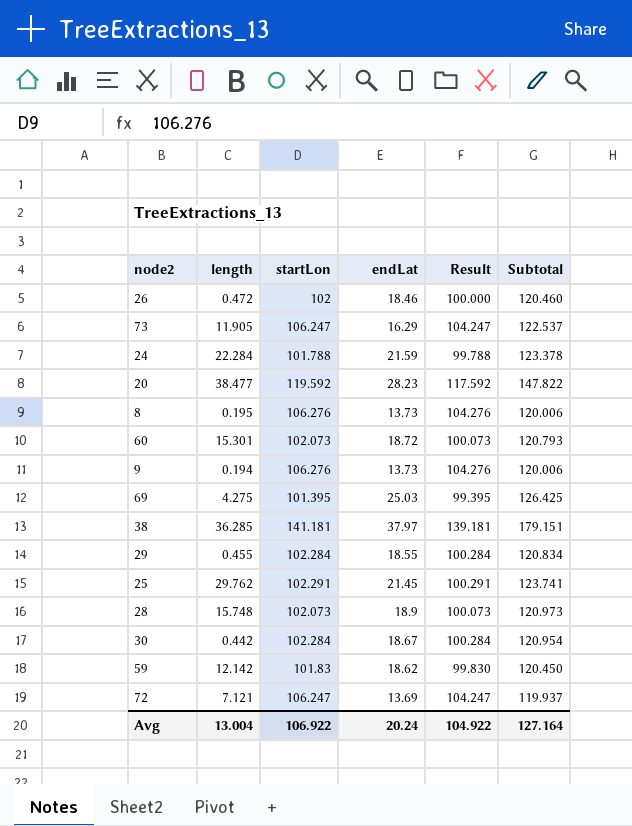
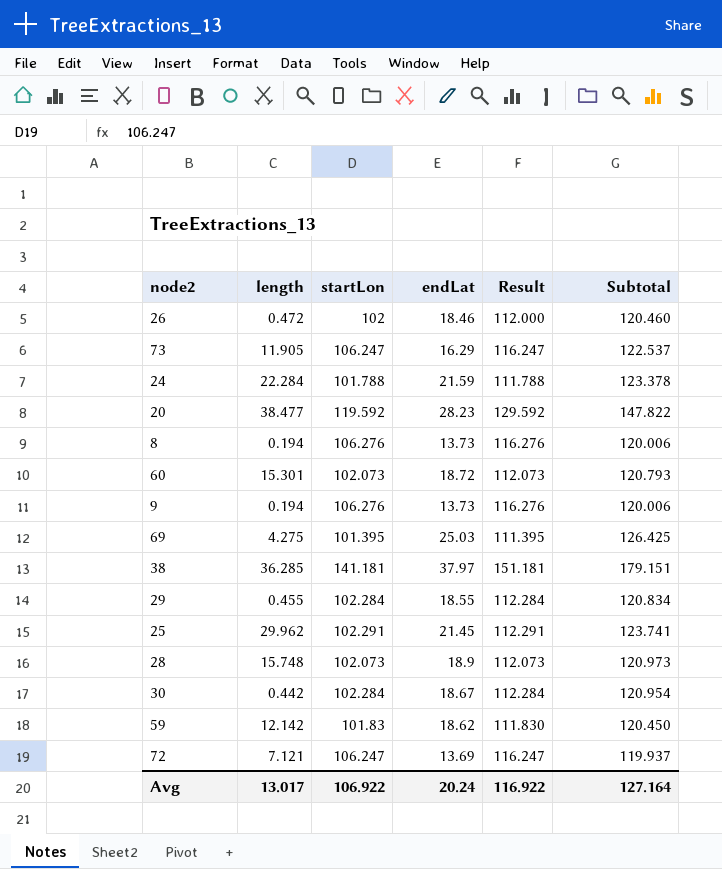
column Result | formula: [startLon] - 2 -> [startLon] + 10
8 | length: 0.195 -> 0.194
25 | length: 29.762 -> 29.962
Avg | length: 13.004 -> 13.017
Avg | Result: 104.922 -> 116.922

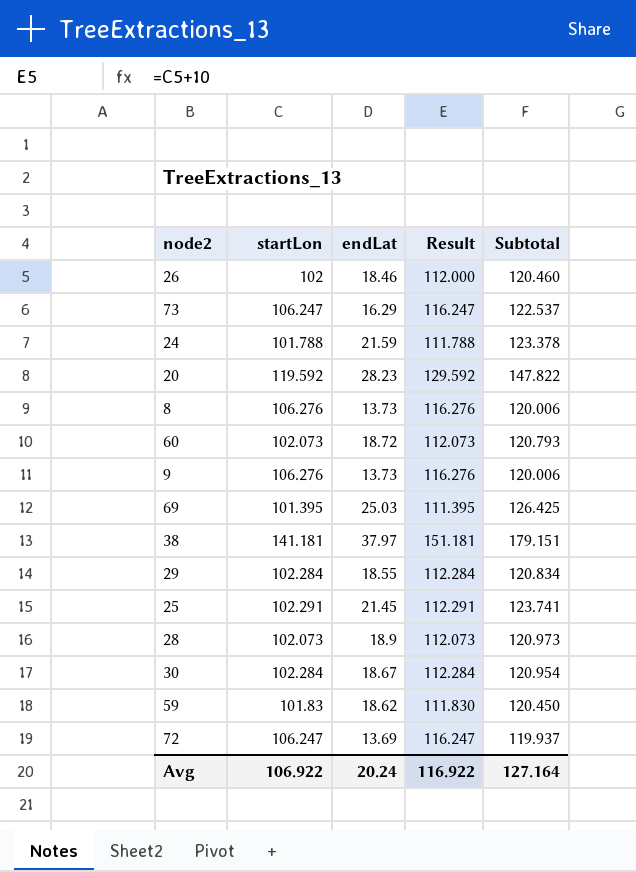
column length | position: 2 -> none

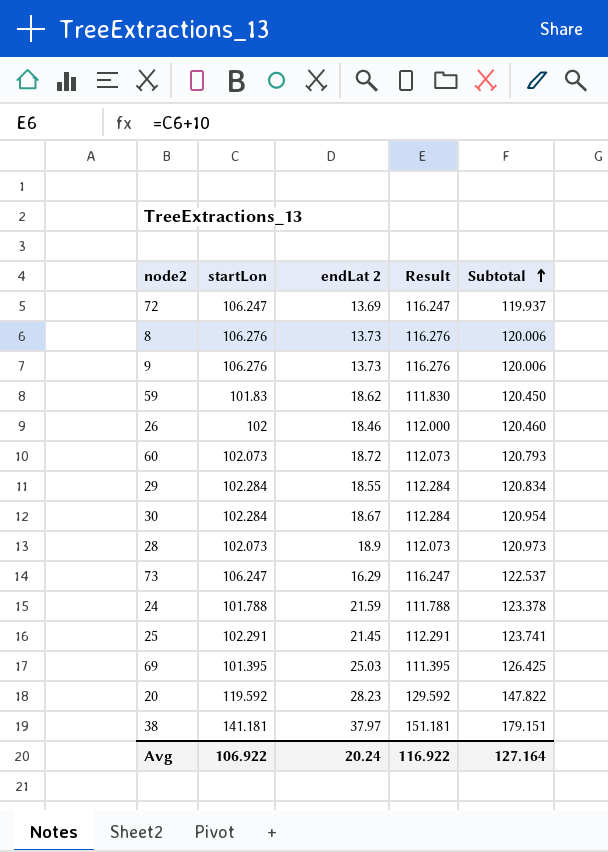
row order: none -> Subtotal ascending
column name: endLat -> endLat 2

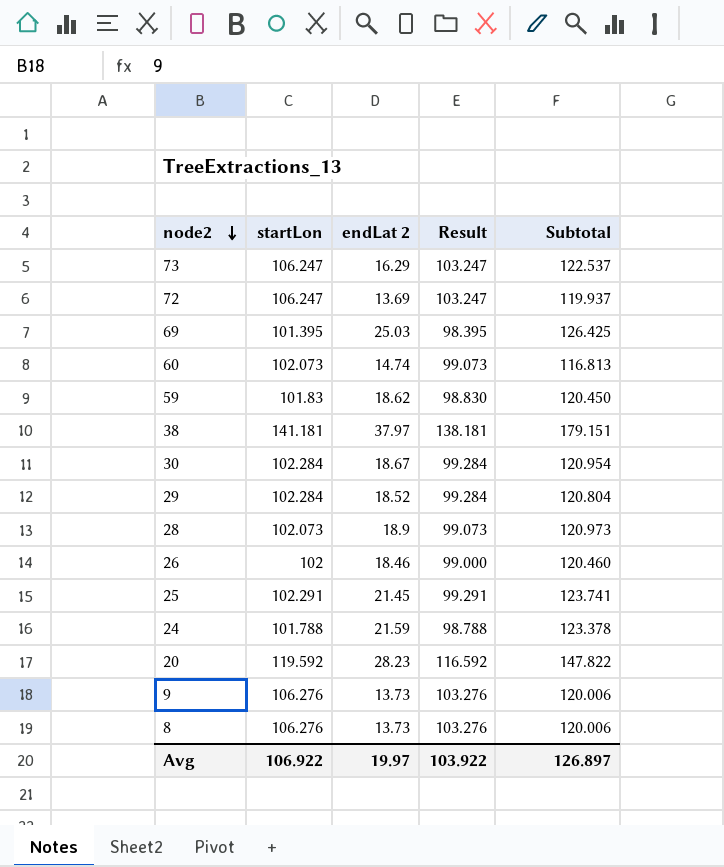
row order: Subtotal ascending -> node2 descending
column Result | formula: [startLon] + 10 -> [startLon] - 3
60 | endLat 2: 18.72 -> 14.74
60 | Subtotal: 120.793 -> 116.813
29 | endLat 2: 18.55 -> 18.52
29 | Subtotal: 120.834 -> 120.804
Avg | endLat 2: 20.24 -> 19.97
Avg | Result: 116.922 -> 103.922
Avg | Subtotal: 127.164 -> 126.897

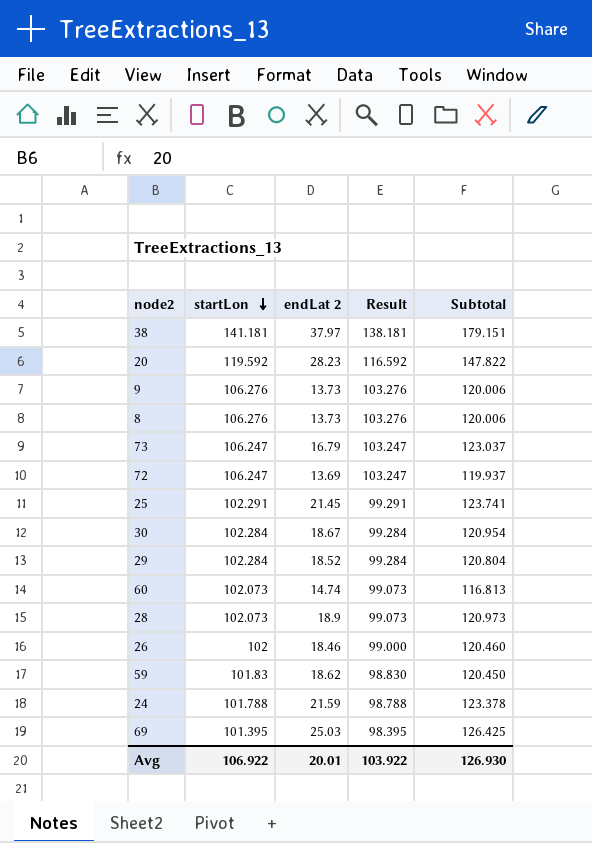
row order: node2 descending -> startLon descending
73 | endLat 2: 16.29 -> 16.79
73 | Subtotal: 122.537 -> 123.037
Avg | endLat 2: 19.97 -> 20.01
Avg | Subtotal: 126.897 -> 126.930

